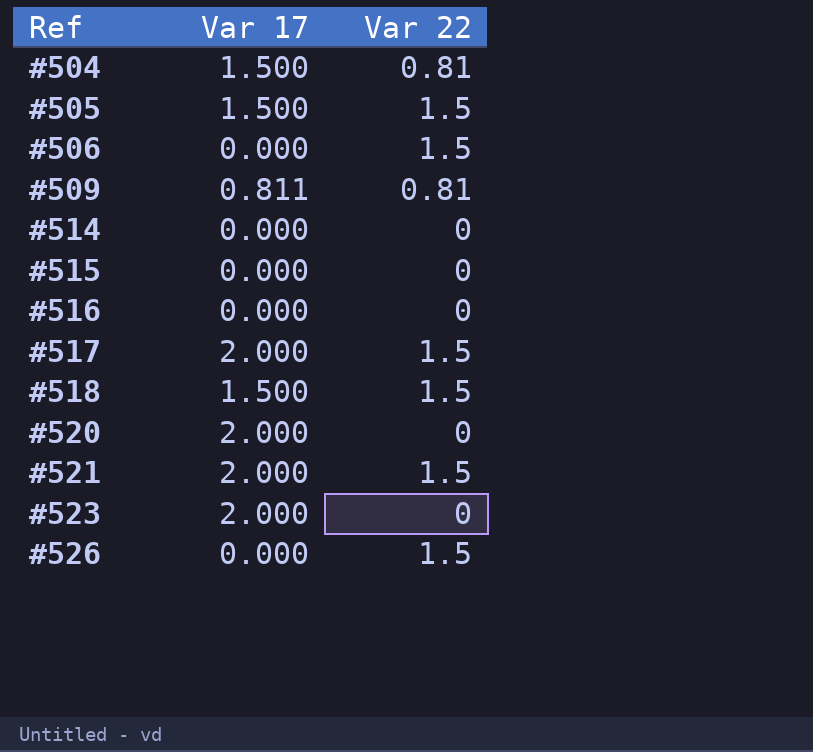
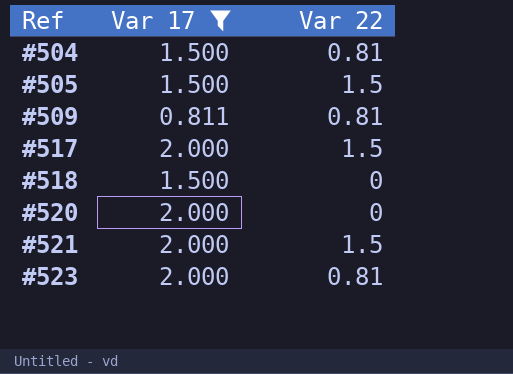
filter: none -> Var 17 != 0.000
#518 | Var 22: 1.5 -> 0
#523 | Var 22: 0 -> 0.81

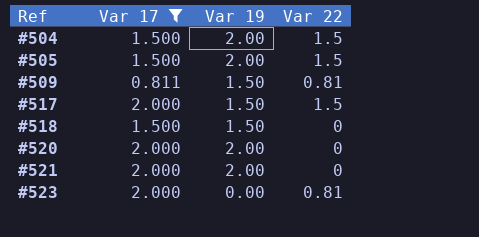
column Var 19 | position: none -> 3
#504 | Var 22: 0.81 -> 1.5
#521 | Var 22: 1.5 -> 0

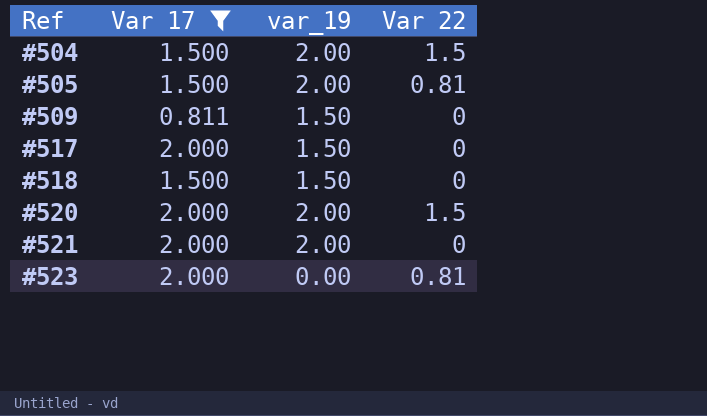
column name: Var 19 -> var_19
#505 | Var 22: 1.5 -> 0.81
#509 | Var 22: 0.81 -> 0
#517 | Var 22: 1.5 -> 0
#520 | Var 22: 0 -> 1.5

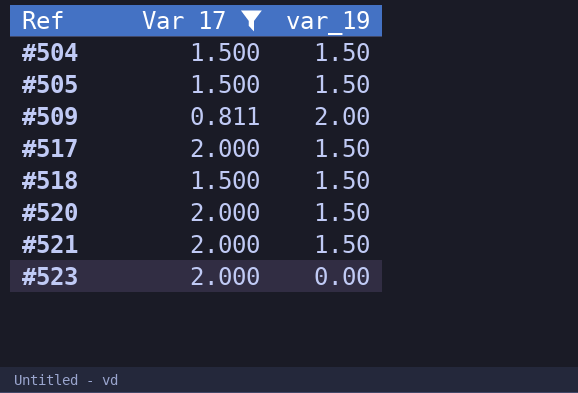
column Var 22 | position: 4 -> none
#504 | var_19: 2.00 -> 1.50
#505 | var_19: 2.00 -> 1.50
#509 | var_19: 1.50 -> 2.00
#520 | var_19: 2.00 -> 1.50
#521 | var_19: 2.00 -> 1.50

